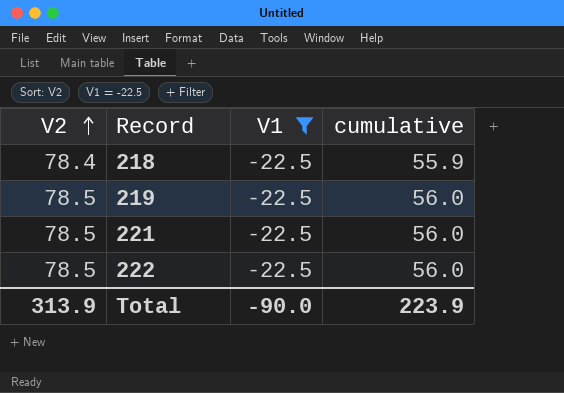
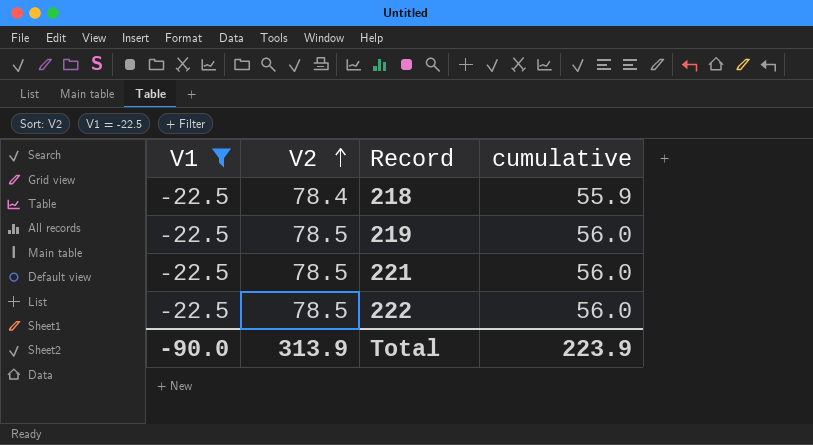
column V1 | position: 3 -> 1

